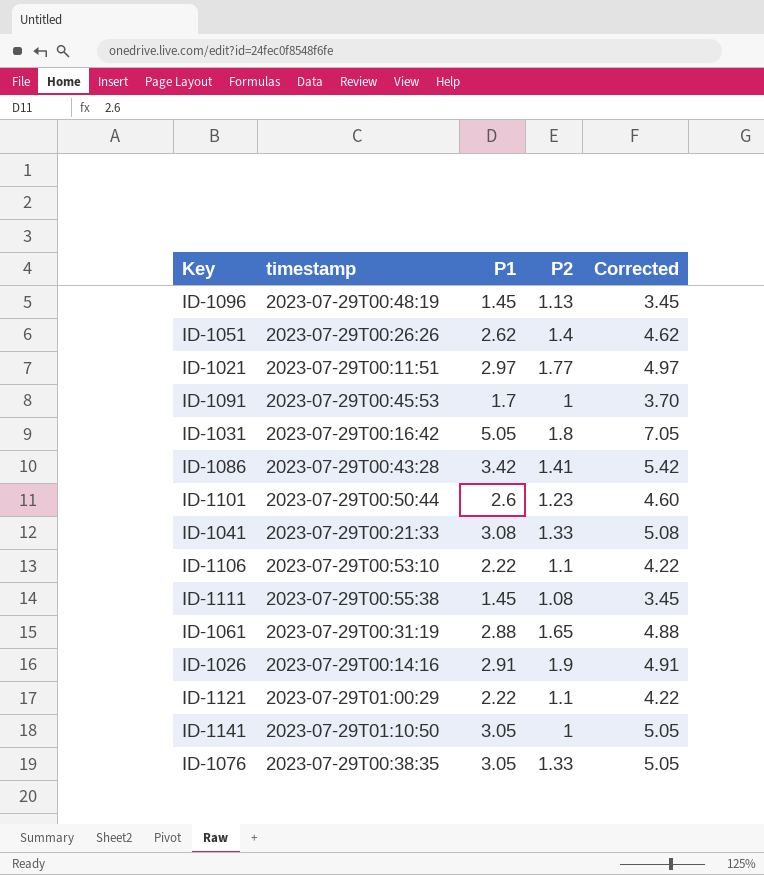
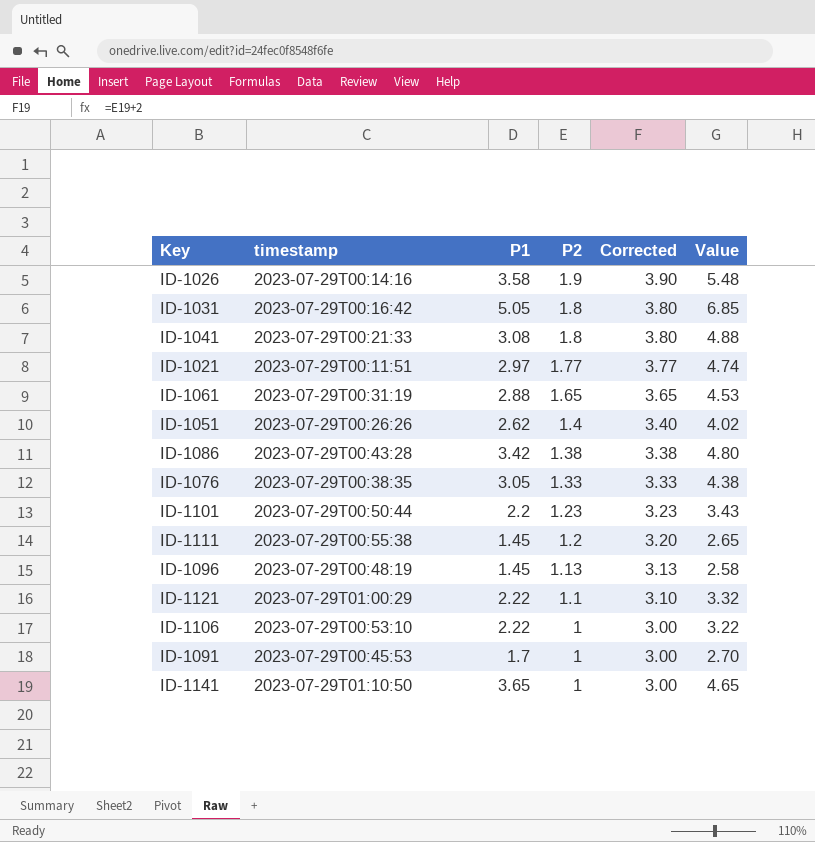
row order: none -> P2 descending
column Corrected | formula: [P1] + 2 -> [P2] + 2
column Value | formula: none -> [P1] + [P2]
ID-1026 | P1: 2.91 -> 3.58
ID-1041 | P2: 1.33 -> 1.8
ID-1086 | P2: 1.41 -> 1.38
ID-1101 | P1: 2.6 -> 2.2
ID-1111 | P2: 1.08 -> 1.2
ID-1106 | P2: 1.1 -> 1
ID-1141 | P1: 3.05 -> 3.65

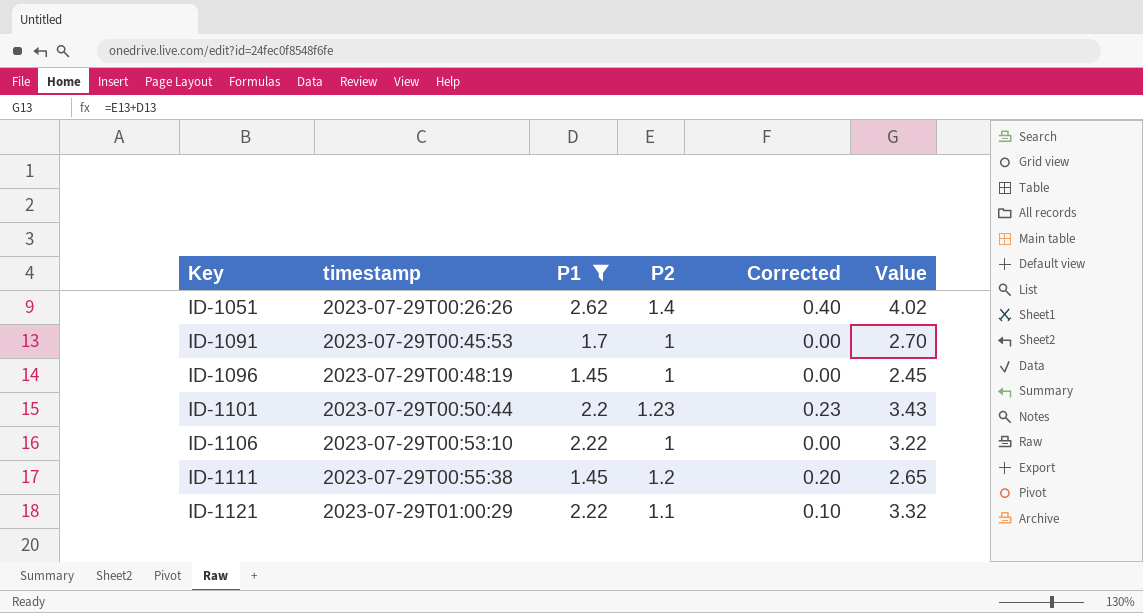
filter: none -> P1 <= 2.62
row order: P2 descending -> Key ascending
column Corrected | formula: [P2] + 2 -> [P2] - 1
ID-1096 | P2: 1.13 -> 1
ID-1096 | Value: 2.58 -> 2.45

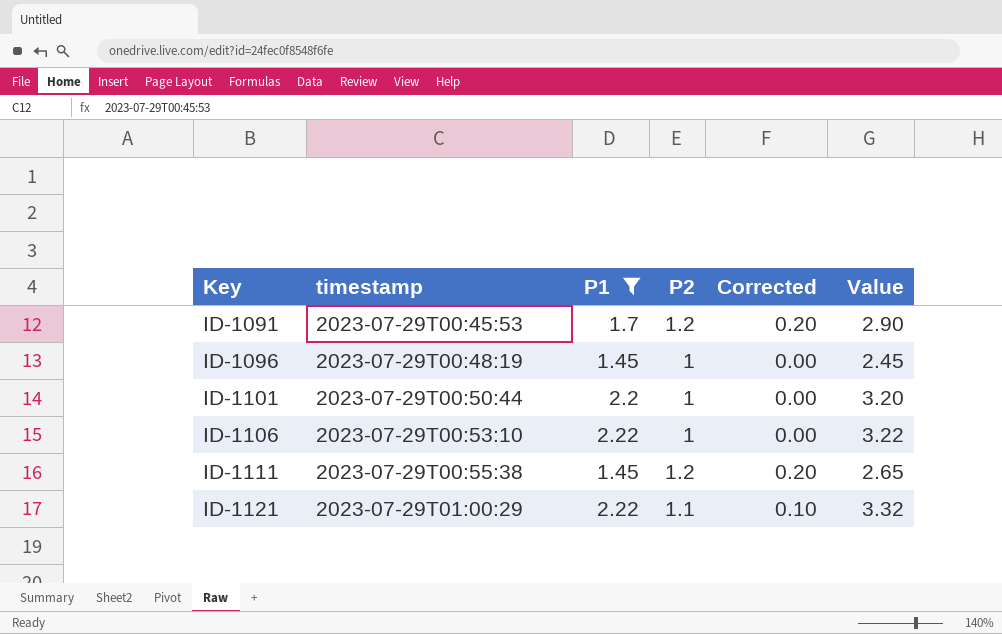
row ID-1051: 2023-07-29T00:26:26 | 2.62 | 1.4 | 0.40 | 4.02 -> none
ID-1091 | P2: 1 -> 1.2
ID-1091 | Corrected: 0.00 -> 0.20
ID-1091 | Value: 2.70 -> 2.90
ID-1101 | P2: 1.23 -> 1
ID-1101 | Corrected: 0.23 -> 0.00
ID-1101 | Value: 3.43 -> 3.20

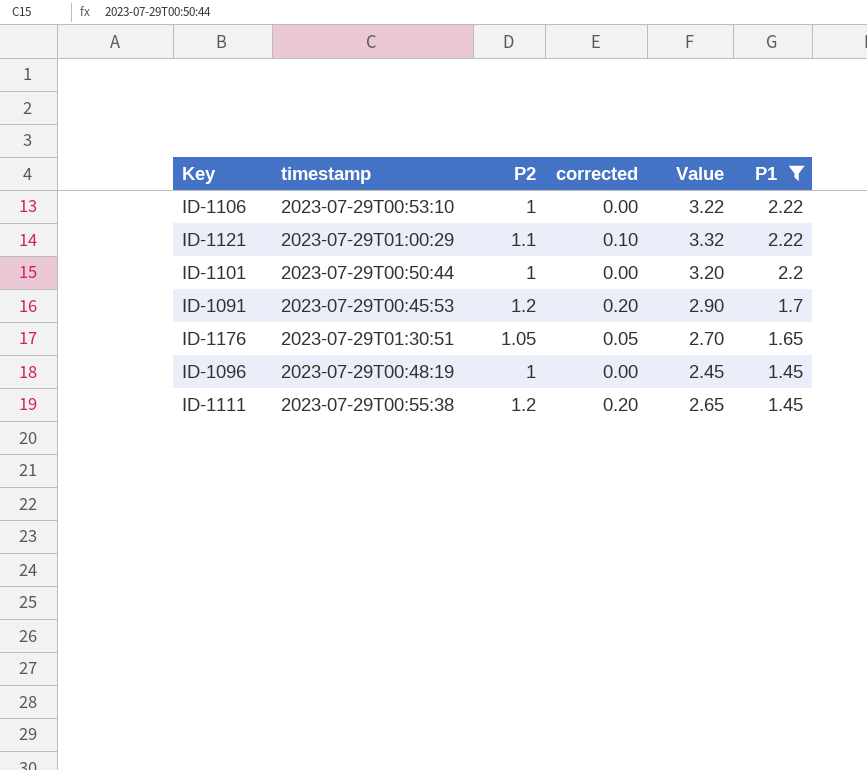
row order: Key ascending -> P1 descending
column name: Corrected -> corrected
column P1 | position: 3 -> 6
row ID-1176: none -> 2023-07-29T01:30:51 | 1.05 | 0.05 | 2.70 | 1.65

